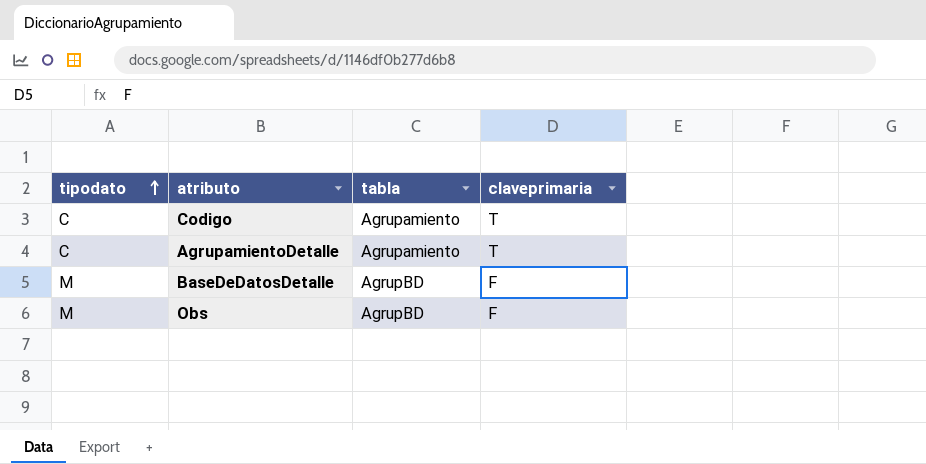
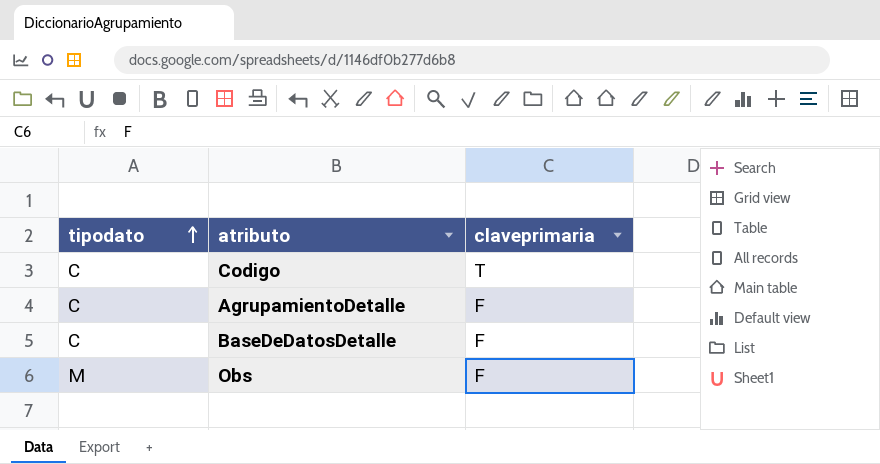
column tabla | position: 3 -> none
AgrupamientoDetalle | claveprimaria: T -> F
BaseDeDatosDetalle | tipodato: M -> C

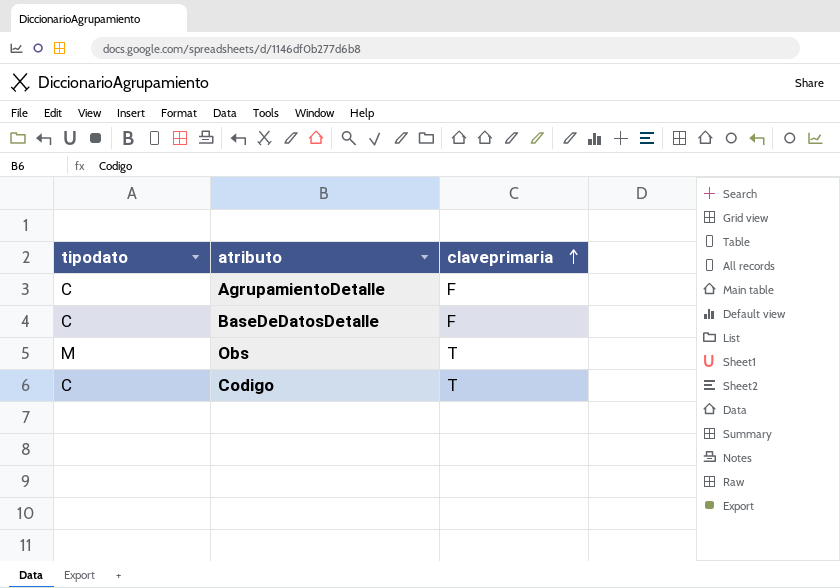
row order: tipodato ascending -> claveprimaria ascending
Obs | claveprimaria: F -> T

